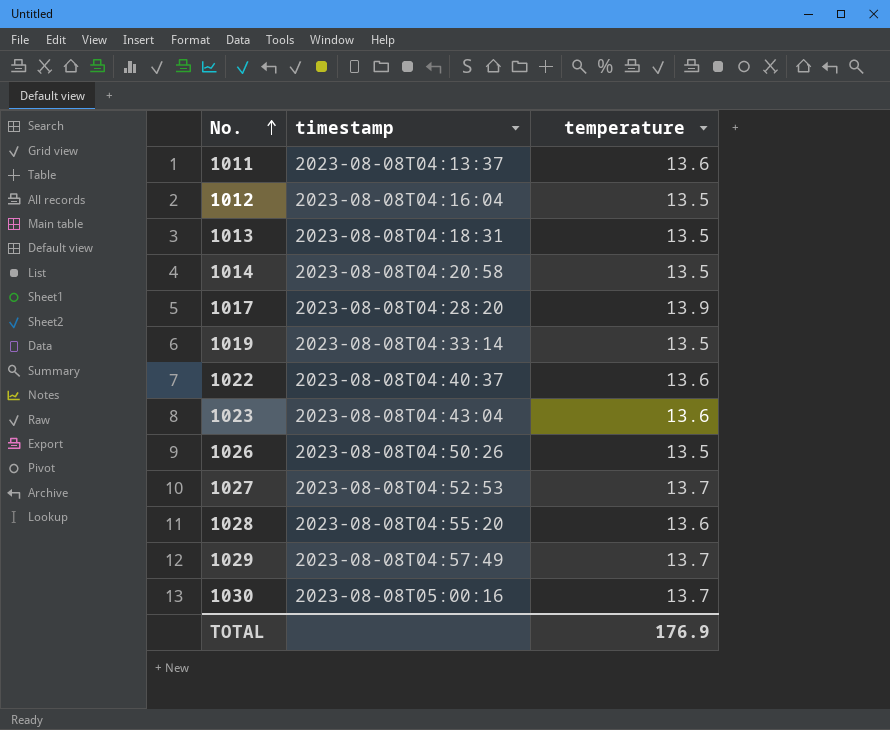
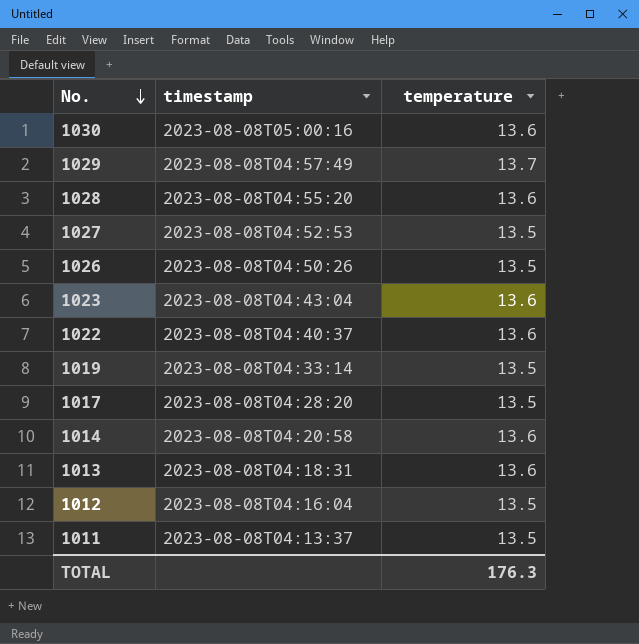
row order: No. ascending -> No. descending
1030 | temperature: 13.7 -> 13.6
1027 | temperature: 13.7 -> 13.5
1017 | temperature: 13.9 -> 13.5
1014 | temperature: 13.5 -> 13.6
1013 | temperature: 13.5 -> 13.6
1011 | temperature: 13.6 -> 13.5
TOTAL | temperature: 176.9 -> 176.3

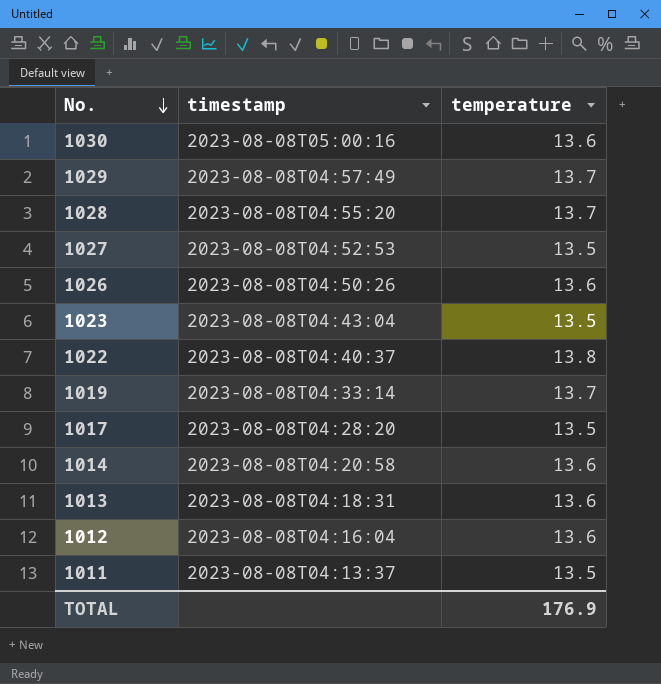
1028 | temperature: 13.6 -> 13.7
1026 | temperature: 13.5 -> 13.6
1023 | temperature: 13.6 -> 13.5
1022 | temperature: 13.6 -> 13.8
1019 | temperature: 13.5 -> 13.7
1012 | temperature: 13.5 -> 13.6
TOTAL | temperature: 176.3 -> 176.9

